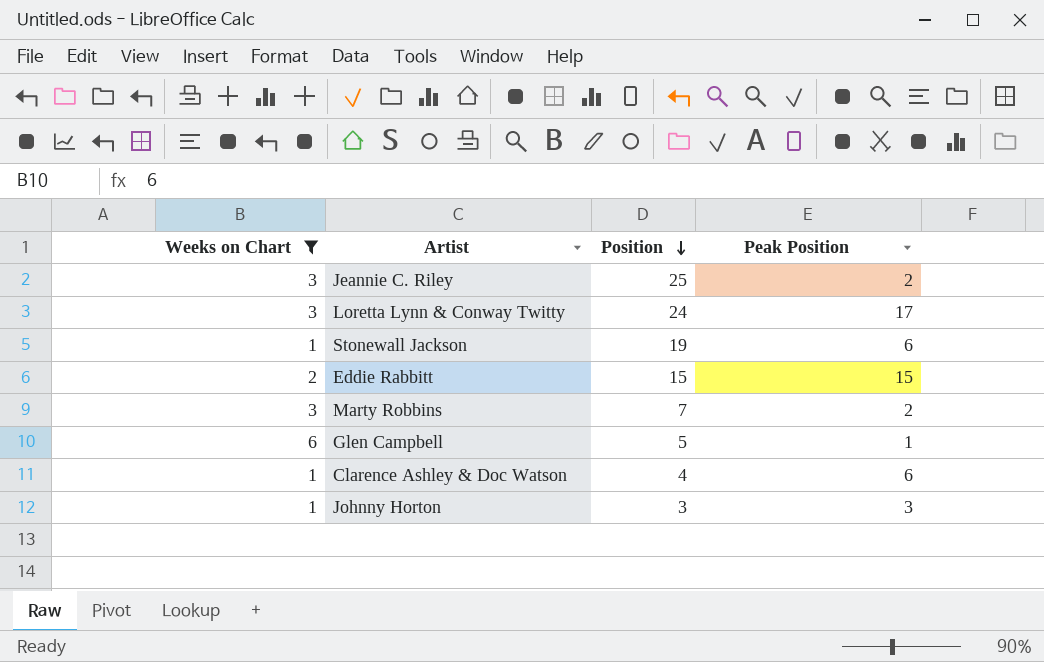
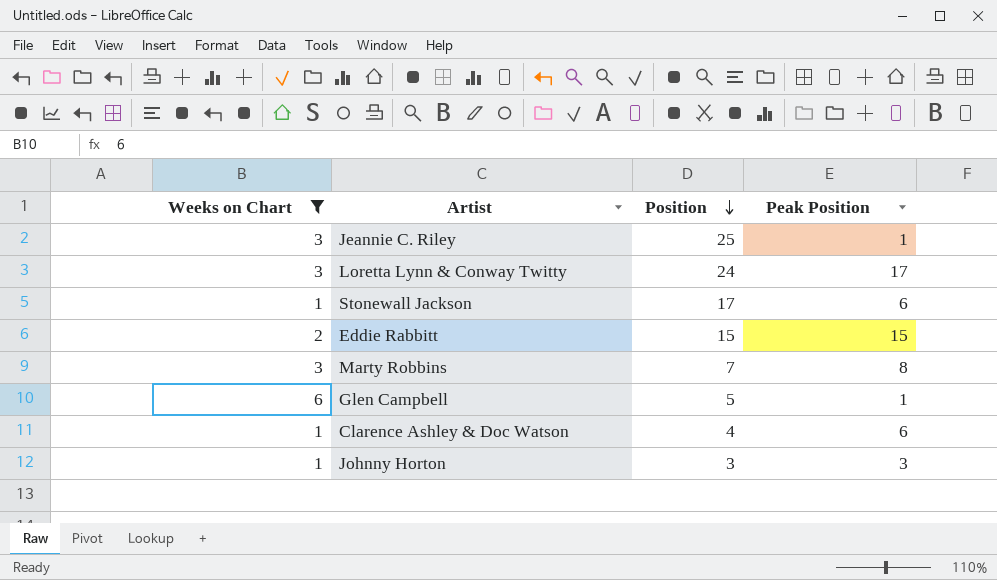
Jeannie C. Riley | Peak Position: 2 -> 1
Stonewall Jackson | Position: 19 -> 17
Marty Robbins | Peak Position: 2 -> 8

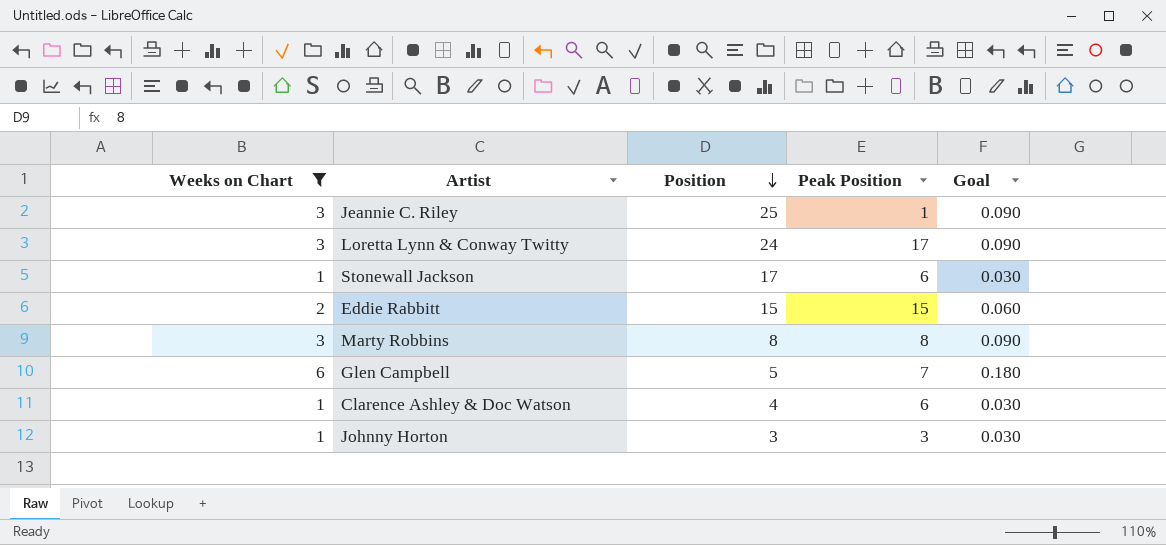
column Goal | formula: none -> [Weeks on Chart] * 0.03
Marty Robbins | Position: 7 -> 8
Glen Campbell | Peak Position: 1 -> 7

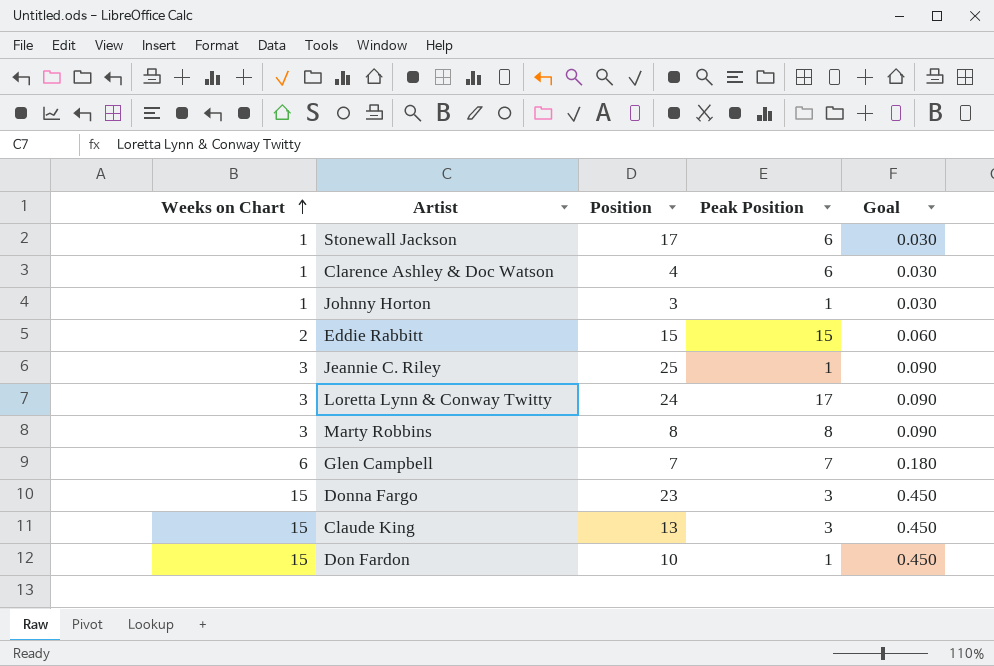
filter: Weeks on Chart != 15 -> none
row order: Position descending -> Weeks on Chart ascending
Johnny Horton | Peak Position: 3 -> 1
Glen Campbell | Position: 5 -> 7

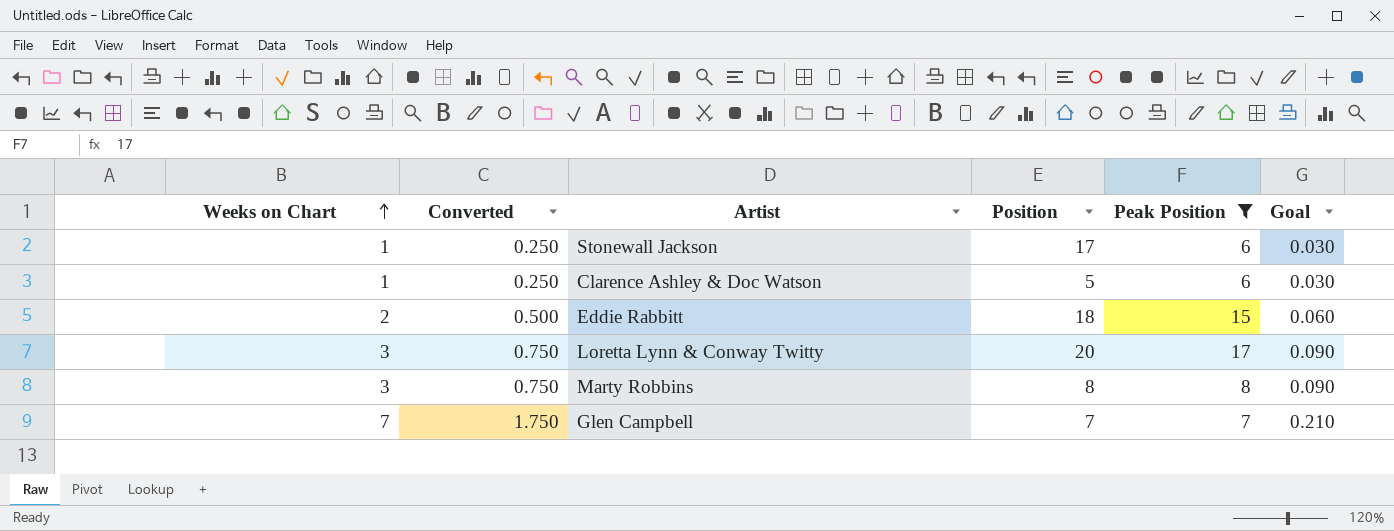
filter: none -> Peak Position >= 6
column Converted | formula: none -> [Weeks on Chart] * 0.25
Clarence Ashley & Doc Watson | Position: 4 -> 5
Eddie Rabbitt | Position: 15 -> 18
Loretta Lynn & Conway Twitty | Position: 24 -> 20
Glen Campbell | Weeks on Chart: 6 -> 7
Glen Campbell | Goal: 0.180 -> 0.210

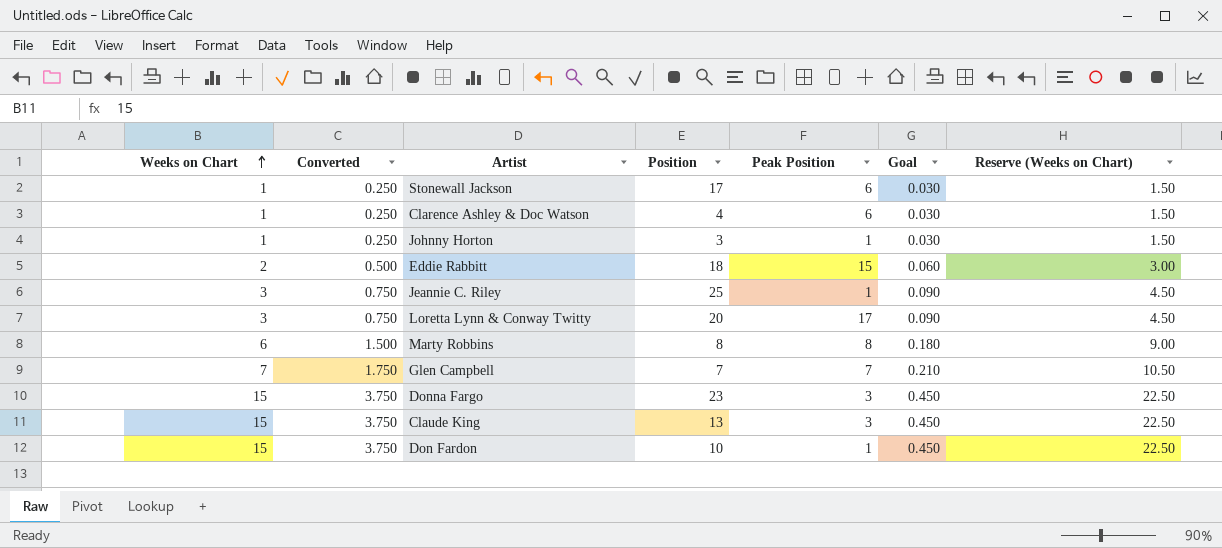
filter: Peak Position >= 6 -> none
column Reserve (Weeks on Chart) | formula: none -> [Weeks on Chart] * 1.5
Clarence Ashley & Doc Watson | Position: 5 -> 4
Marty Robbins | Weeks on Chart: 3 -> 6
Marty Robbins | Converted: 0.750 -> 1.500
Marty Robbins | Goal: 0.090 -> 0.180

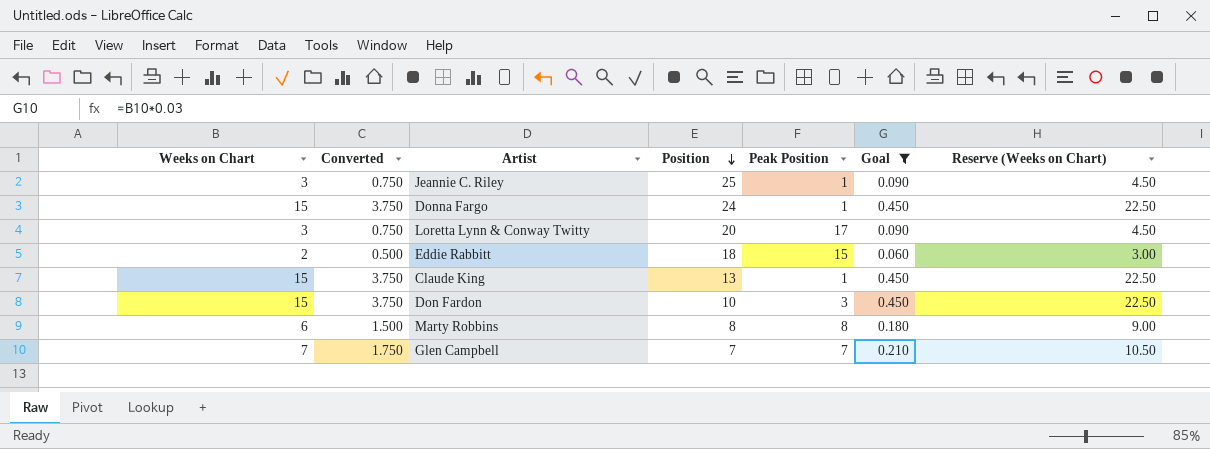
filter: none -> Goal != 0.030
row order: Weeks on Chart ascending -> Position descending
Donna Fargo | Position: 23 -> 24
Donna Fargo | Peak Position: 3 -> 1
Claude King | Peak Position: 3 -> 1
Don Fardon | Peak Position: 1 -> 3

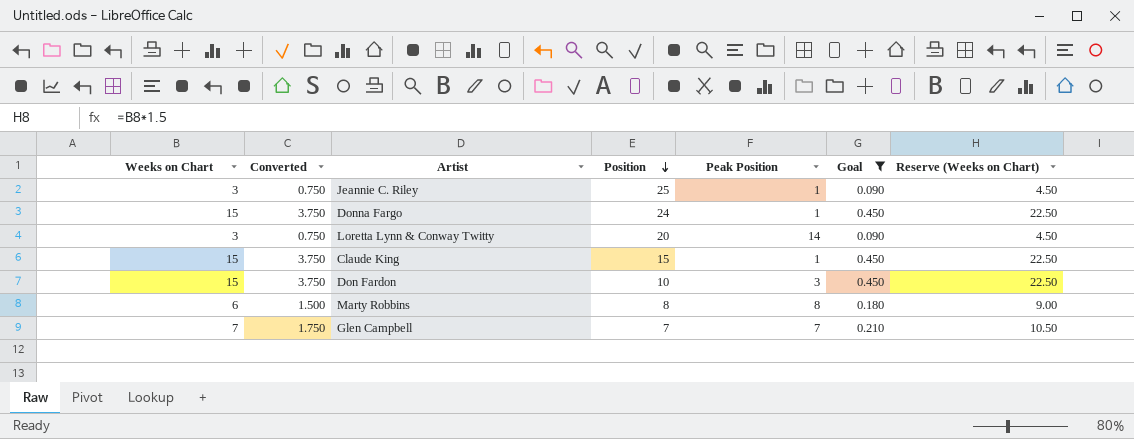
row Eddie Rabbitt: 2 | 0.500 | 18 | 15 | 0.060 | 3.00 -> none
Loretta Lynn & Conway Twitty | Peak Position: 17 -> 14
Claude King | Position: 13 -> 15

